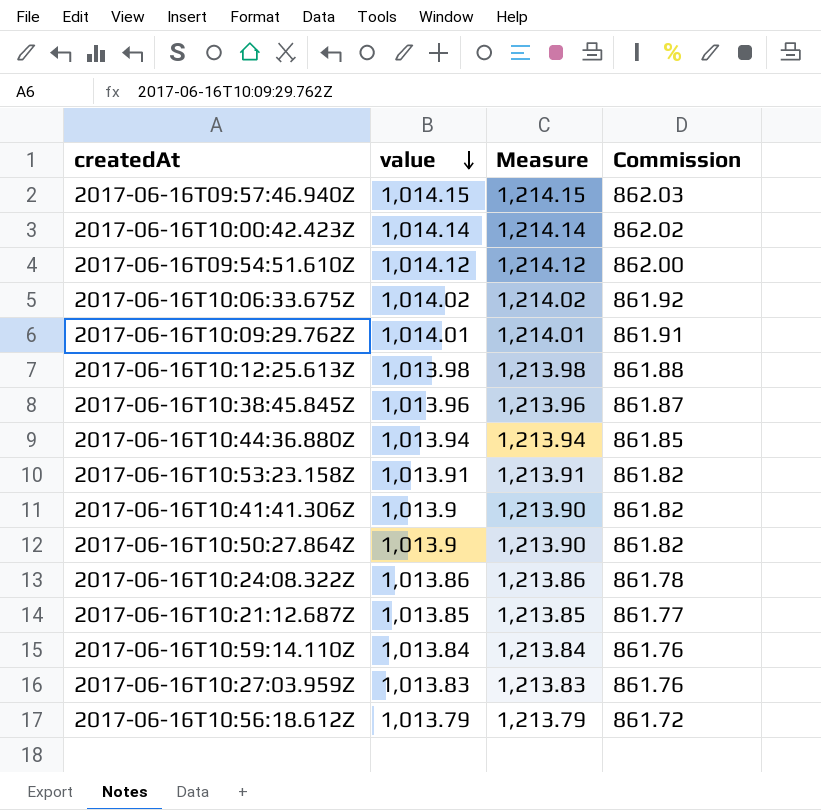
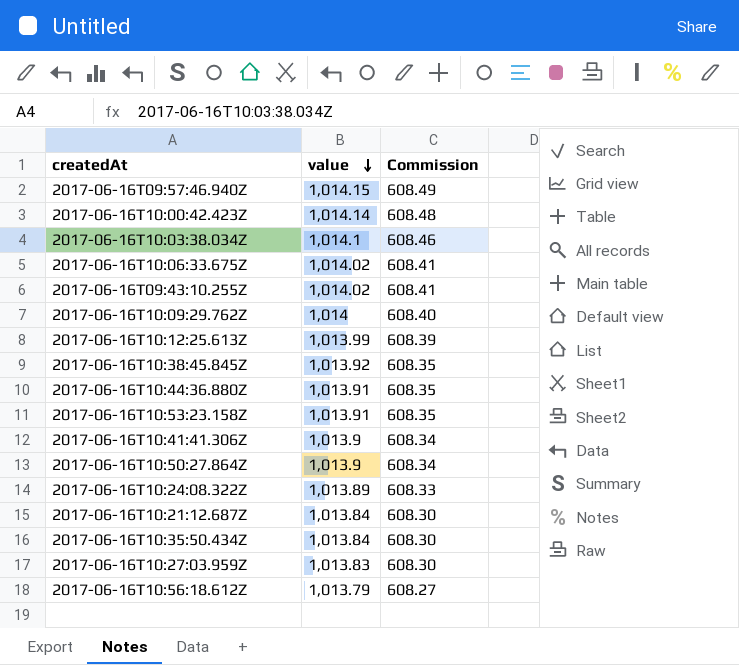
column Measure | formula: [value] + 200 -> none
column Commission | formula: [value] * 0.85 -> [value] * 0.6
row 2017-06-16T09:54:51.610Z: 1,014.12 | 1,214.12 | 862.00 -> none
row 2017-06-16T10:59:14.110Z: 1,013.84 | 1,213.84 | 861.76 -> none
row 2017-06-16T10:03:38.034Z: none -> 1,014.1 | 608.46
row 2017-06-16T09:43:10.255Z: none -> 1,014.02 | 608.41
2017-06-16T10:09:29.762Z | value: 1,014.01 -> 1,014
2017-06-16T10:12:25.613Z | value: 1,013.98 -> 1,013.99
2017-06-16T10:38:45.845Z | value: 1,013.96 -> 1,013.92
2017-06-16T10:44:36.880Z | value: 1,013.94 -> 1,013.91
2017-06-16T10:24:08.322Z | value: 1,013.86 -> 1,013.89
2017-06-16T10:21:12.687Z | value: 1,013.85 -> 1,013.84
row 2017-06-16T10:35:50.434Z: none -> 1,013.84 | 608.30

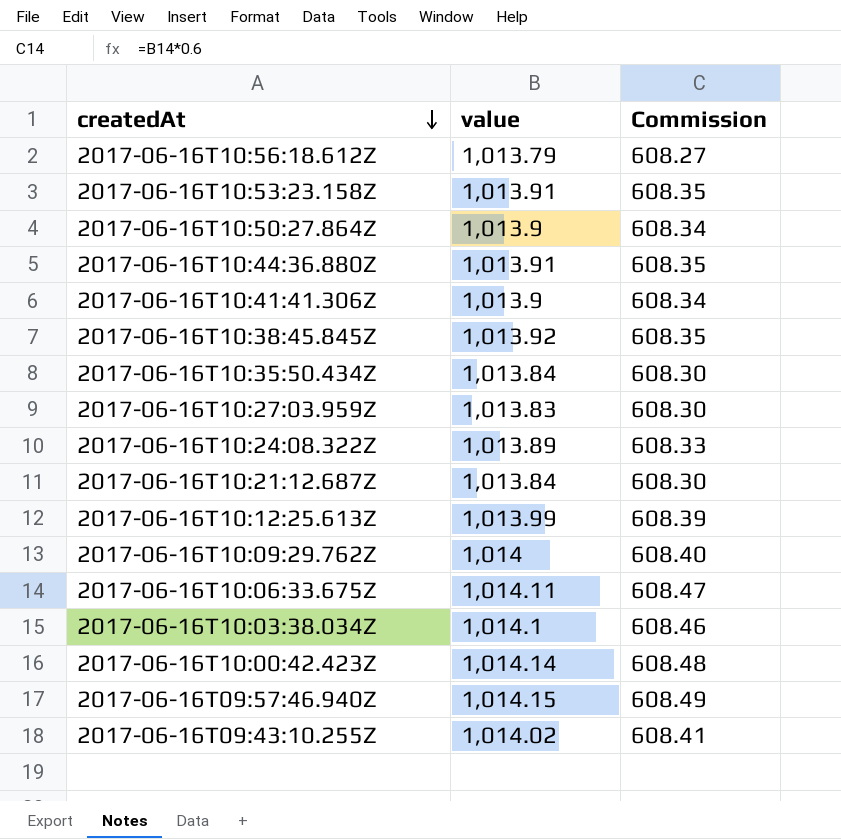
row order: value descending -> createdAt descending
2017-06-16T10:06:33.675Z | value: 1,014.02 -> 1,014.11
2017-06-16T10:06:33.675Z | Commission: 608.41 -> 608.47

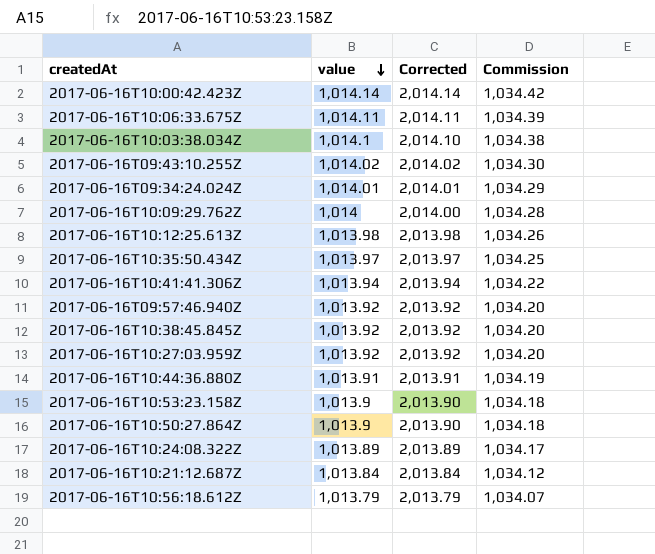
row order: createdAt descending -> value descending
column Corrected | formula: none -> [value] + 1000
column Commission | formula: [value] * 0.6 -> [value] * 1.02
row 2017-06-16T09:34:24.024Z: none -> 1,014.01 | 2,014.01 | 1,034.29
2017-06-16T10:12:25.613Z | value: 1,013.99 -> 1,013.98
2017-06-16T10:35:50.434Z | value: 1,013.84 -> 1,013.97
2017-06-16T10:41:41.306Z | value: 1,013.9 -> 1,013.94
2017-06-16T09:57:46.940Z | value: 1,014.15 -> 1,013.92
2017-06-16T10:27:03.959Z | value: 1,013.83 -> 1,013.92
2017-06-16T10:53:23.158Z | value: 1,013.91 -> 1,013.9

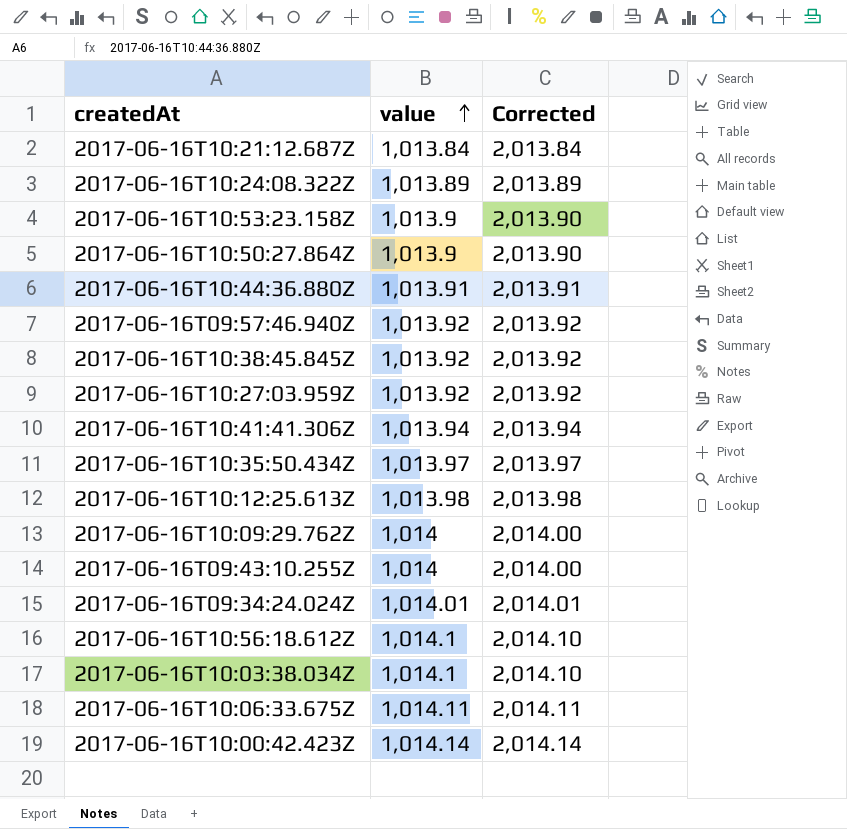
row order: value descending -> value ascending
column Commission | formula: [value] * 1.02 -> none
2017-06-16T09:43:10.255Z | value: 1,014.02 -> 1,014
2017-06-16T09:43:10.255Z | Corrected: 2,014.02 -> 2,014.00
2017-06-16T10:56:18.612Z | value: 1,013.79 -> 1,014.1
2017-06-16T10:56:18.612Z | Corrected: 2,013.79 -> 2,014.10

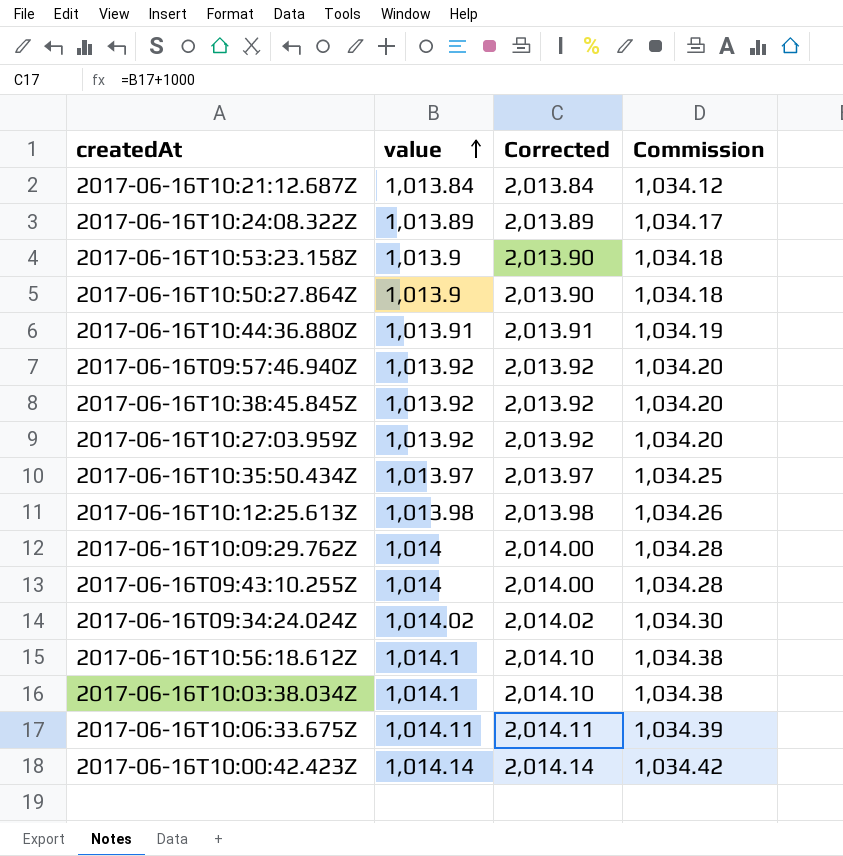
column Commission | formula: none -> [value] * 1.02
row 2017-06-16T10:41:41.306Z: 1,013.94 | 2,013.94 -> none
2017-06-16T09:34:24.024Z | value: 1,014.01 -> 1,014.02
2017-06-16T09:34:24.024Z | Corrected: 2,014.01 -> 2,014.02

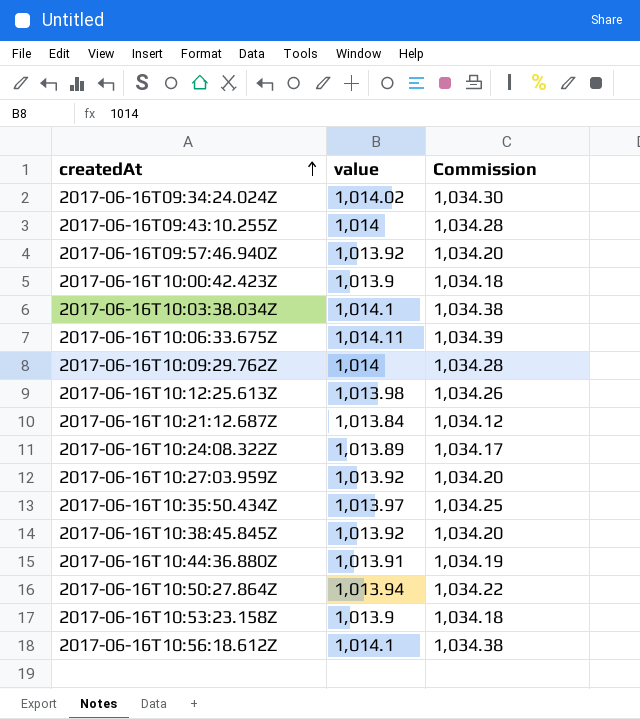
row order: value ascending -> createdAt ascending
column Corrected | formula: [value] + 1000 -> none
2017-06-16T10:00:42.423Z | value: 1,014.14 -> 1,013.9
2017-06-16T10:00:42.423Z | Commission: 1,034.42 -> 1,034.18
2017-06-16T10:50:27.864Z | value: 1,013.9 -> 1,013.94
2017-06-16T10:50:27.864Z | Commission: 1,034.18 -> 1,034.22

